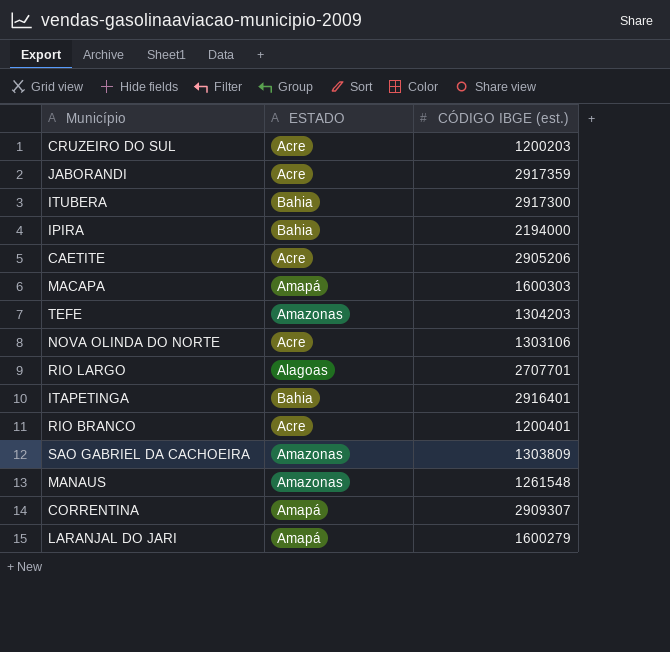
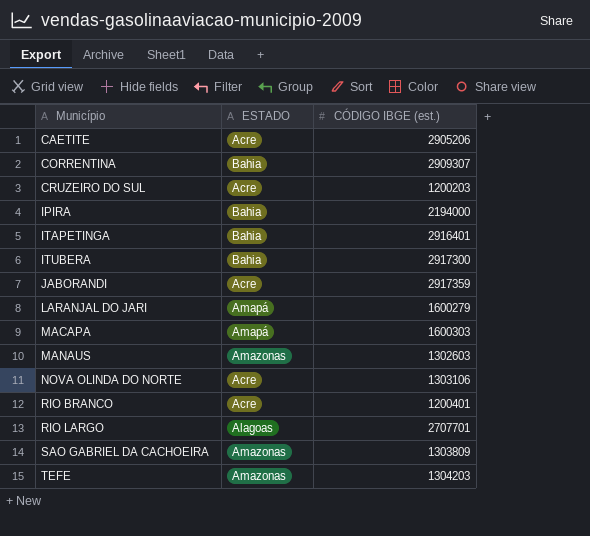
row order: none -> Município ascending
CORRENTINA | ESTADO: Amapá -> Bahia
MANAUS | CÓDIGO IBGE (est.): 1261548 -> 1302603

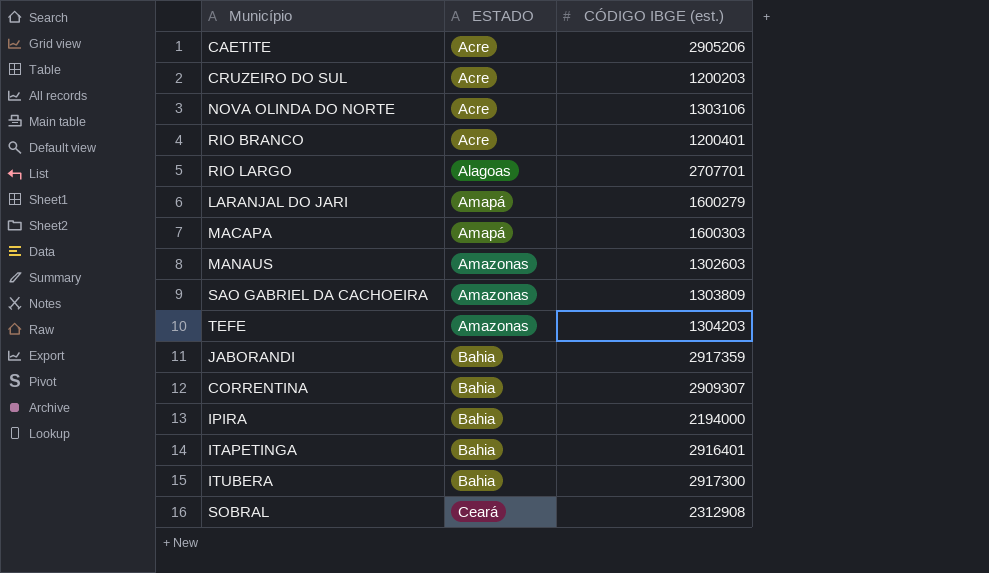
row order: Município ascending -> ESTADO ascending
JABORANDI | ESTADO: Acre -> Bahia
row SOBRAL: none -> Ceará | 2312908

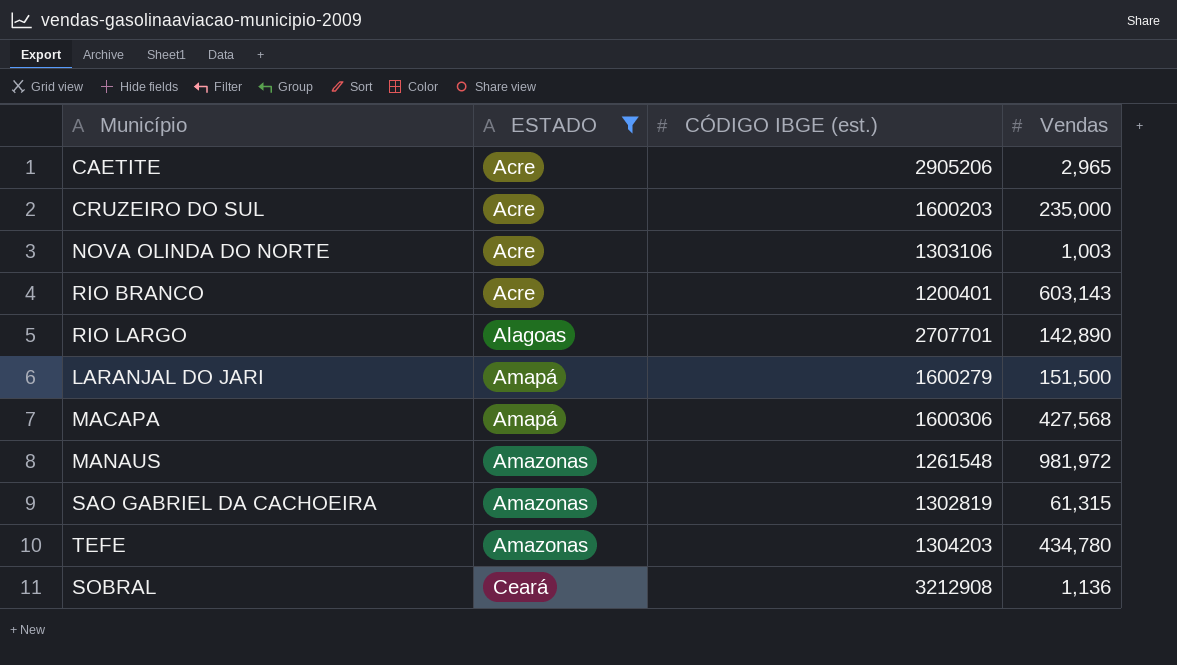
filter: none -> ESTADO != Bahia
column Vendas | position: none -> 4
CRUZEIRO DO SUL | CÓDIGO IBGE (est.): 1200203 -> 1600203
MACAPA | CÓDIGO IBGE (est.): 1600303 -> 1600306
MANAUS | CÓDIGO IBGE (est.): 1302603 -> 1261548
SAO GABRIEL DA CACHOEIRA | CÓDIGO IBGE (est.): 1303809 -> 1302819
SOBRAL | CÓDIGO IBGE (est.): 2312908 -> 3212908

